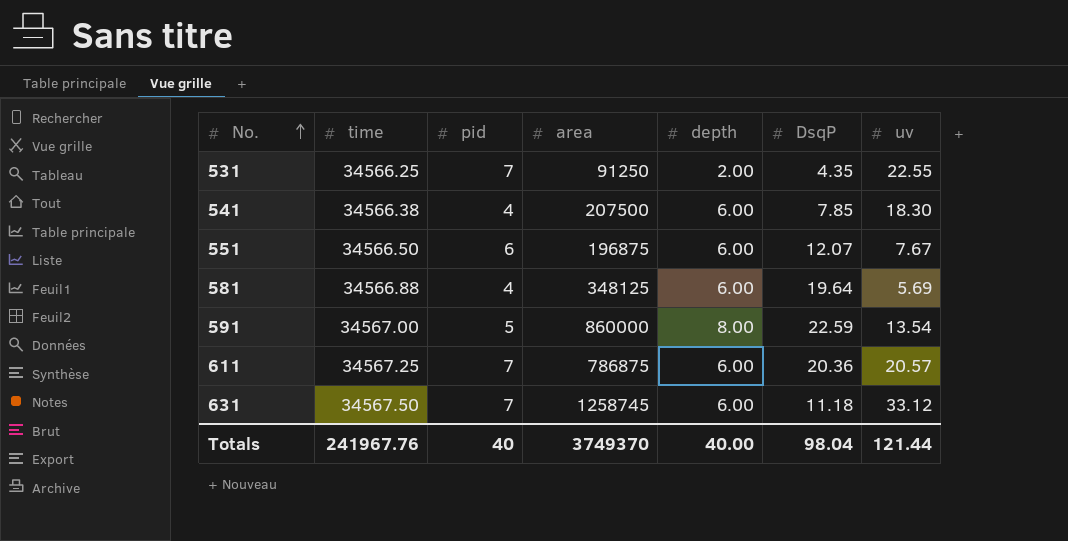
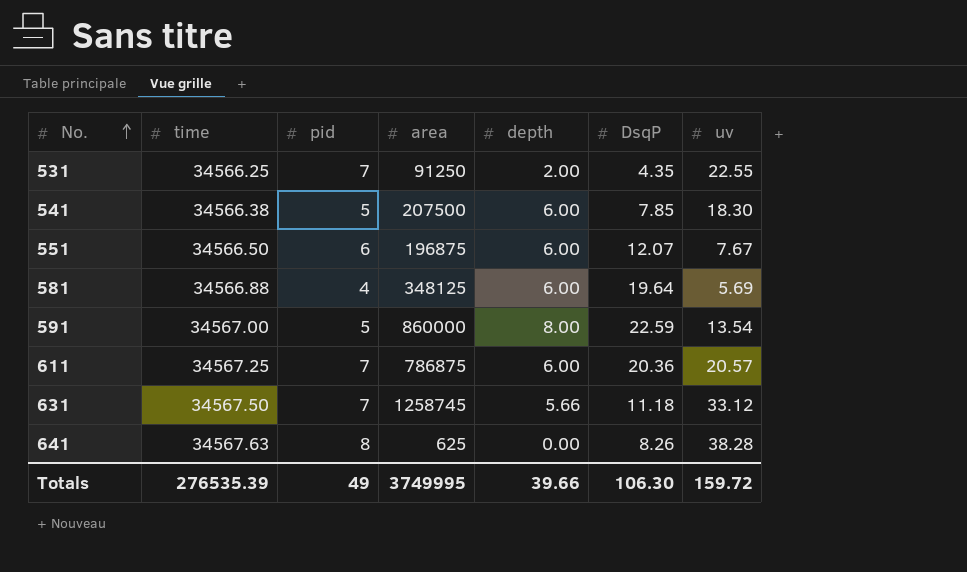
541 | pid: 4 -> 5
631 | depth: 6.00 -> 5.66
row 641: none -> 34567.63 | 8 | 625 | 0.00 | 8.26 | 38.28
Totals | time: 241967.76 -> 276535.39
Totals | pid: 40 -> 49
Totals | area: 3749370 -> 3749995
Totals | depth: 40.00 -> 39.66
Totals | DsqP: 98.04 -> 106.30
Totals | uv: 121.44 -> 159.72

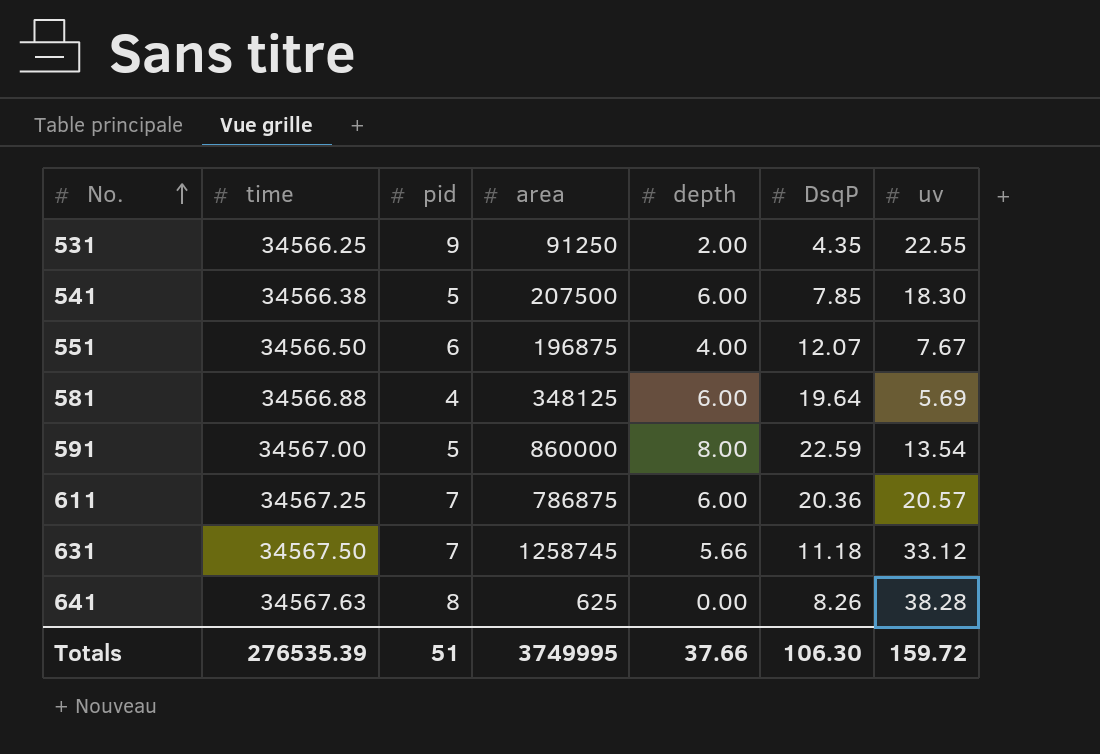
531 | pid: 7 -> 9
551 | depth: 6.00 -> 4.00
Totals | pid: 49 -> 51
Totals | depth: 39.66 -> 37.66

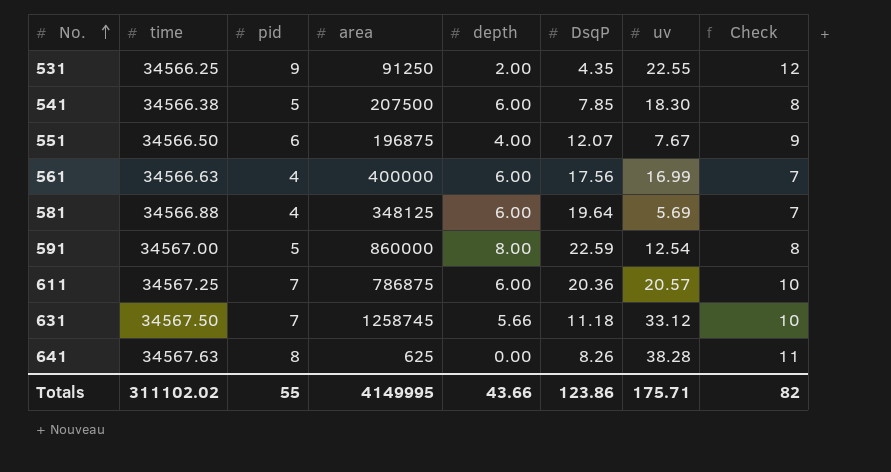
column Check | formula: none -> [pid] + 3
row 561: none -> 34566.63 | 4 | 400000 | 6.00 | 17.56 | 16.99 | 7
591 | uv: 13.54 -> 12.54
Totals | time: 276535.39 -> 311102.02
Totals | pid: 51 -> 55
Totals | area: 3749995 -> 4149995
Totals | depth: 37.66 -> 43.66
Totals | DsqP: 106.30 -> 123.86
Totals | uv: 159.72 -> 175.71

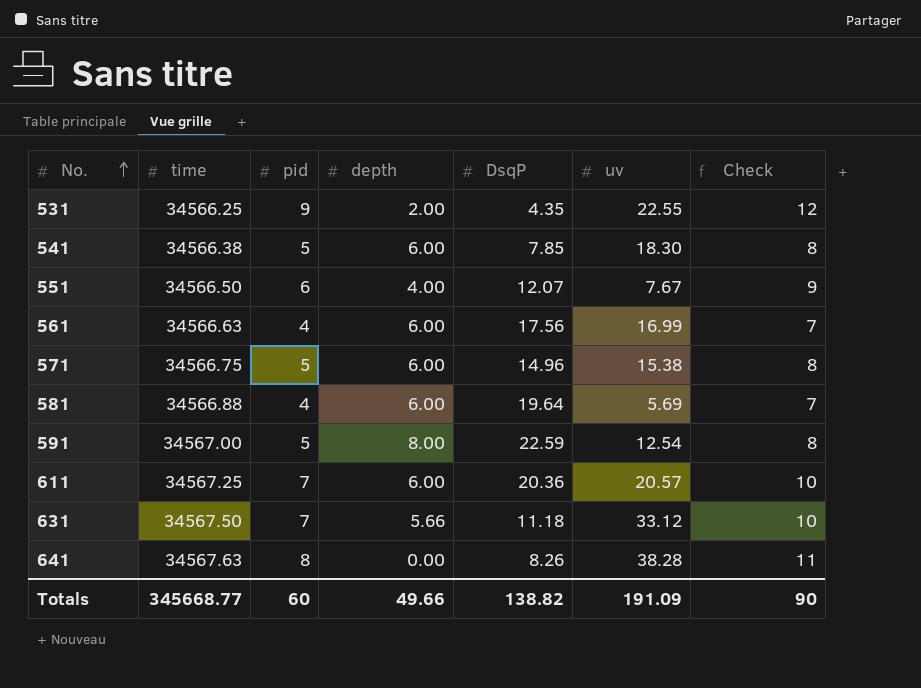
column area | position: 4 -> none
row 571: none -> 34566.75 | 5 | 6.00 | 14.96 | 15.38 | 8
Totals | time: 311102.02 -> 345668.77
Totals | pid: 55 -> 60
Totals | depth: 43.66 -> 49.66
Totals | DsqP: 123.86 -> 138.82
Totals | uv: 175.71 -> 191.09
Totals | Check: 82 -> 90

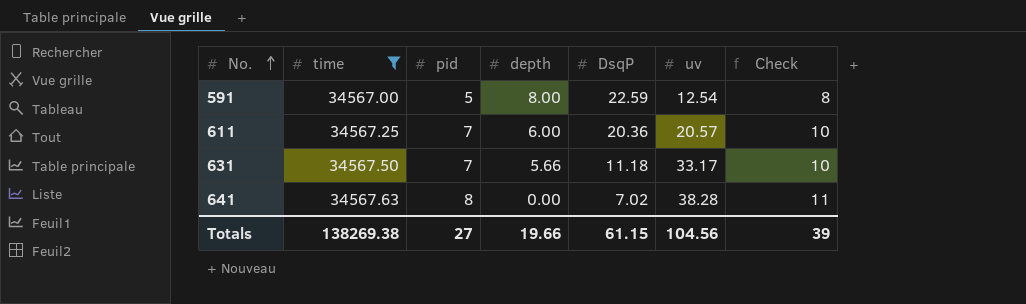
filter: none -> time >= 34567.00
631 | uv: 33.12 -> 33.17
641 | DsqP: 8.26 -> 7.02
Totals | time: 345668.77 -> 138269.38
Totals | pid: 60 -> 27
Totals | depth: 49.66 -> 19.66
Totals | DsqP: 138.82 -> 61.15
Totals | uv: 191.09 -> 104.56
Totals | Check: 90 -> 39

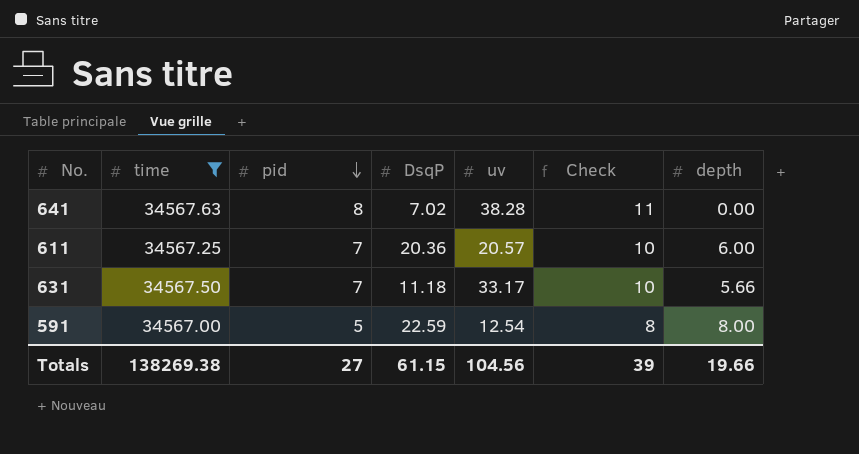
row order: No. ascending -> pid descending
column depth | position: 4 -> 7

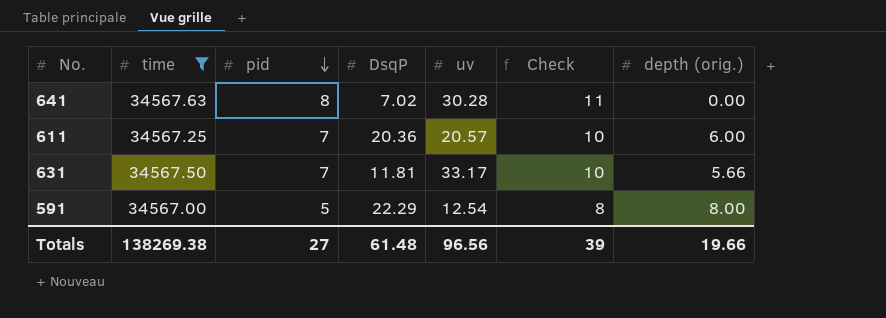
column name: depth -> depth (orig.)
641 | uv: 38.28 -> 30.28
631 | DsqP: 11.18 -> 11.81
591 | DsqP: 22.59 -> 22.29
Totals | DsqP: 61.15 -> 61.48
Totals | uv: 104.56 -> 96.56

